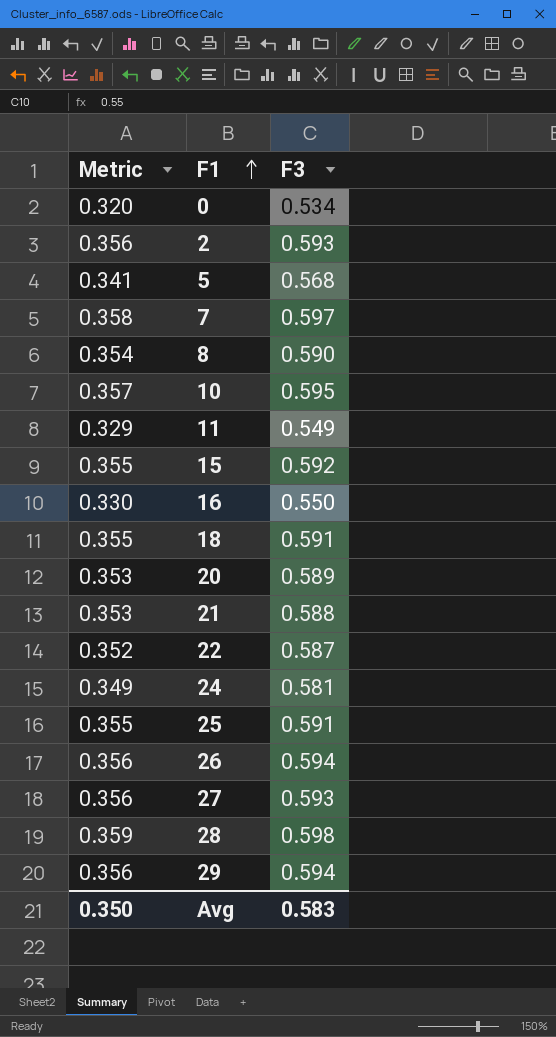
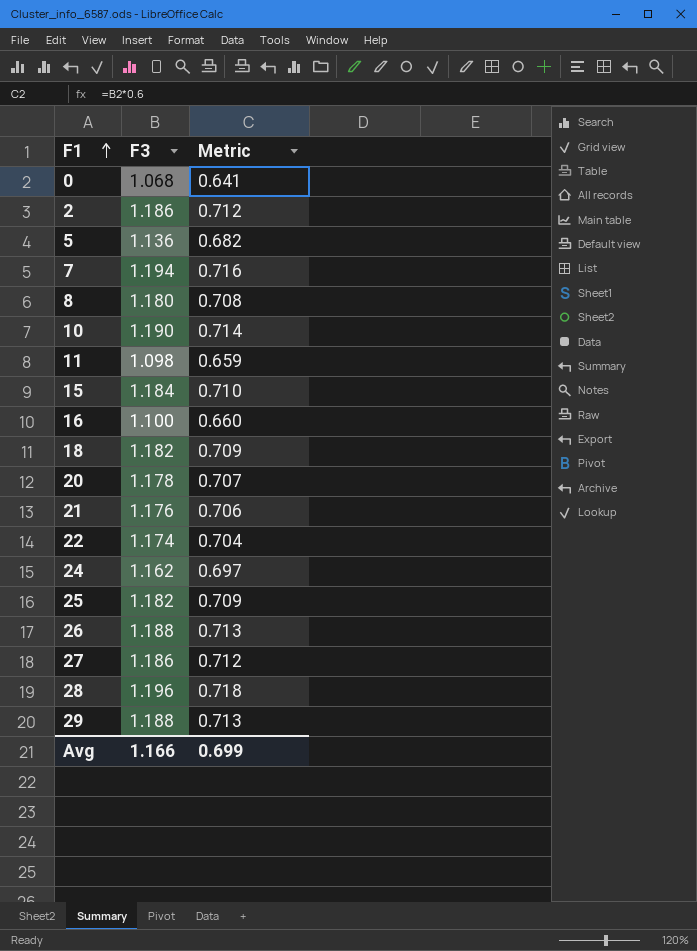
column Metric | position: 1 -> 3
0 | F3: 0.534 -> 1.068
0 | Metric: 0.320 -> 0.641
2 | F3: 0.593 -> 1.186
2 | Metric: 0.356 -> 0.712
5 | F3: 0.568 -> 1.136
5 | Metric: 0.341 -> 0.682
7 | F3: 0.597 -> 1.194
7 | Metric: 0.358 -> 0.716
8 | F3: 0.590 -> 1.180
8 | Metric: 0.354 -> 0.708
10 | F3: 0.595 -> 1.190
10 | Metric: 0.357 -> 0.714
11 | F3: 0.549 -> 1.098
11 | Metric: 0.329 -> 0.659
15 | F3: 0.592 -> 1.184
15 | Metric: 0.355 -> 0.710
16 | F3: 0.550 -> 1.100
16 | Metric: 0.330 -> 0.660
18 | F3: 0.591 -> 1.182
18 | Metric: 0.355 -> 0.709
20 | F3: 0.589 -> 1.178
20 | Metric: 0.353 -> 0.707
21 | F3: 0.588 -> 1.176
21 | Metric: 0.353 -> 0.706
22 | F3: 0.587 -> 1.174
22 | Metric: 0.352 -> 0.704
24 | F3: 0.581 -> 1.162
24 | Metric: 0.349 -> 0.697
25 | F3: 0.591 -> 1.182
25 | Metric: 0.355 -> 0.709
26 | F3: 0.594 -> 1.188
26 | Metric: 0.356 -> 0.713
27 | F3: 0.593 -> 1.186
27 | Metric: 0.356 -> 0.712
28 | F3: 0.598 -> 1.196
28 | Metric: 0.359 -> 0.718
29 | F3: 0.594 -> 1.188
29 | Metric: 0.356 -> 0.713
Avg | F3: 0.583 -> 1.166
Avg | Metric: 0.350 -> 0.699

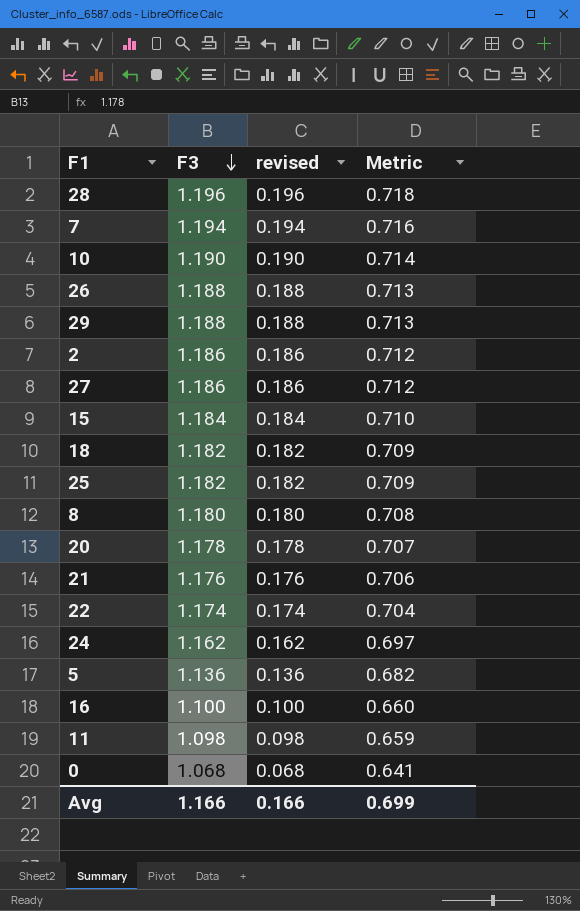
row order: F1 ascending -> F3 descending
column revised | formula: none -> [F3] - 1

